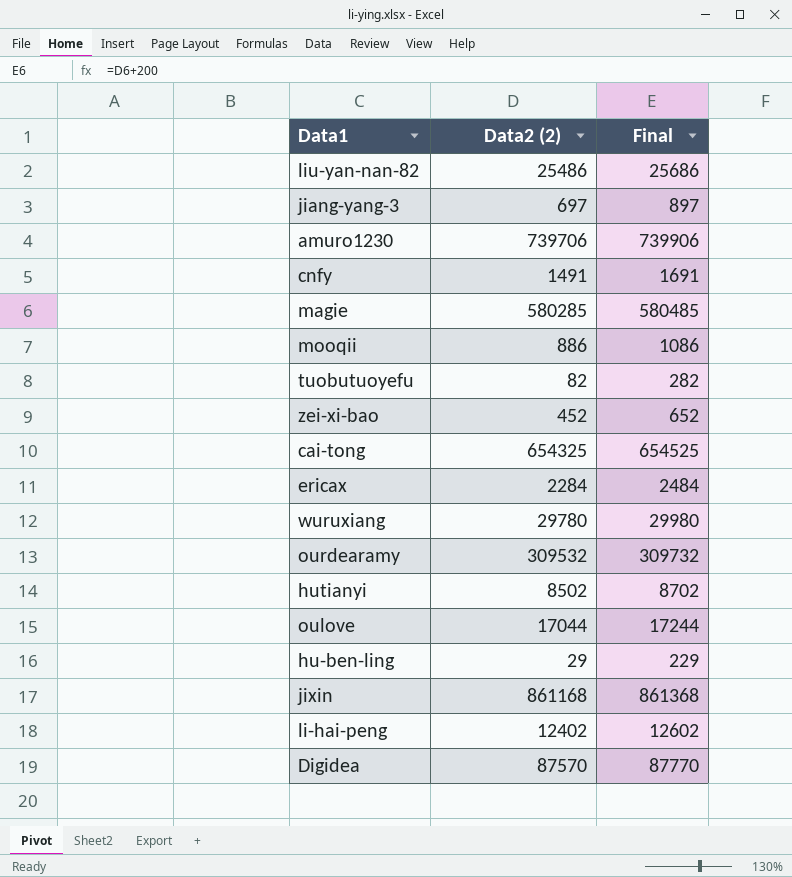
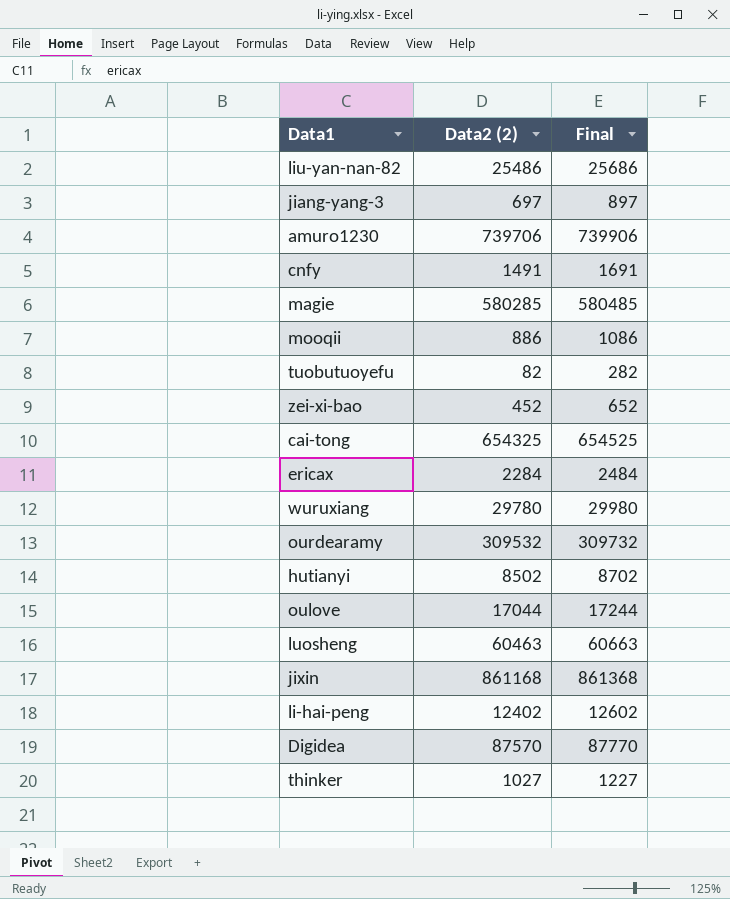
row hu-ben-ling: 29 | 229 -> none
row luosheng: none -> 60463 | 60663
row thinker: none -> 1027 | 1227

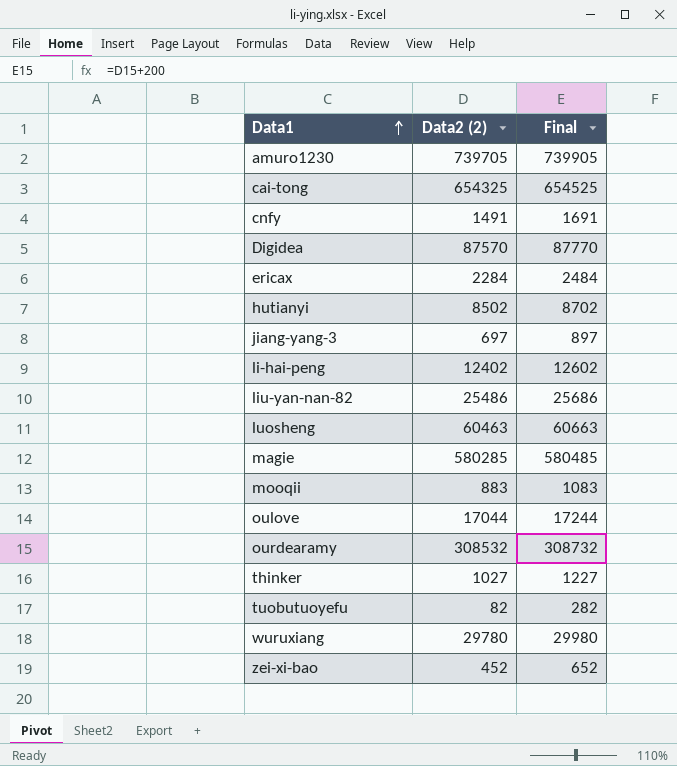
row order: none -> Data1 ascending
row jixin: 861168 | 861368 -> none
amuro1230 | Data2 (2): 739706 -> 739705
amuro1230 | Final: 739906 -> 739905
mooqii | Data2 (2): 886 -> 883
mooqii | Final: 1086 -> 1083
ourdearamy | Data2 (2): 309532 -> 308532
ourdearamy | Final: 309732 -> 308732

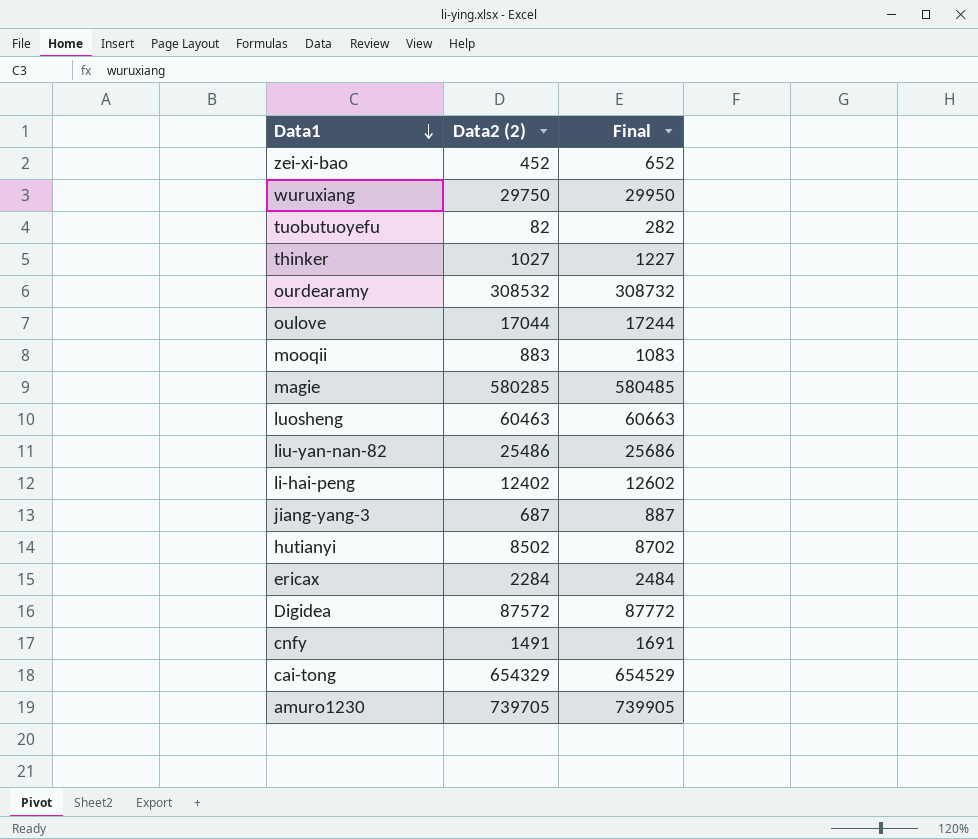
row order: Data1 ascending -> Data1 descending
wuruxiang | Data2 (2): 29780 -> 29750
wuruxiang | Final: 29980 -> 29950
jiang-yang-3 | Data2 (2): 697 -> 687
jiang-yang-3 | Final: 897 -> 887
Digidea | Data2 (2): 87570 -> 87572
Digidea | Final: 87770 -> 87772
cai-tong | Data2 (2): 654325 -> 654329
cai-tong | Final: 654525 -> 654529

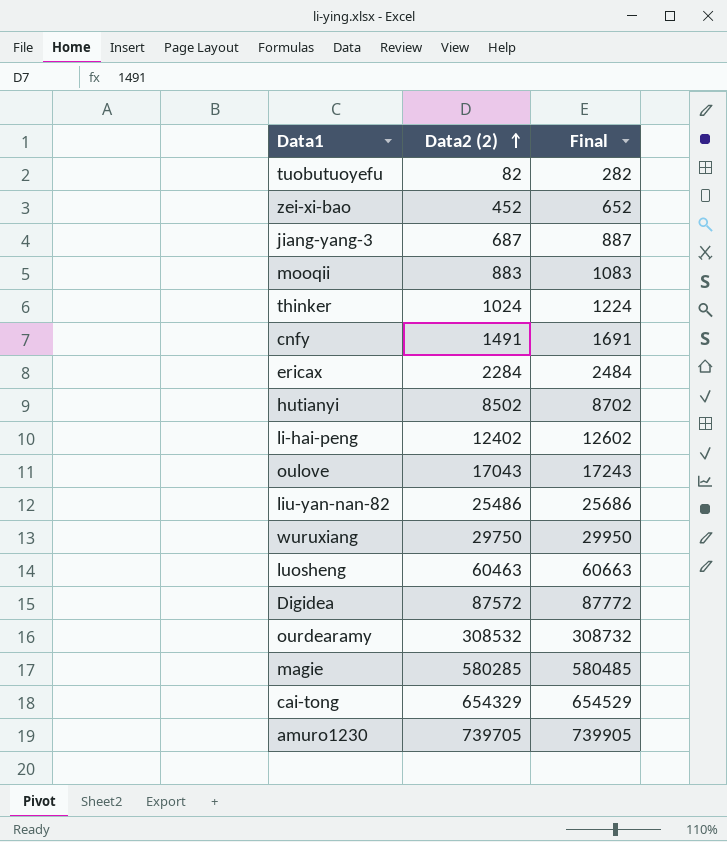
row order: Data1 descending -> Data2 (2) ascending
thinker | Data2 (2): 1027 -> 1024
thinker | Final: 1227 -> 1224
oulove | Data2 (2): 17044 -> 17043
oulove | Final: 17244 -> 17243

